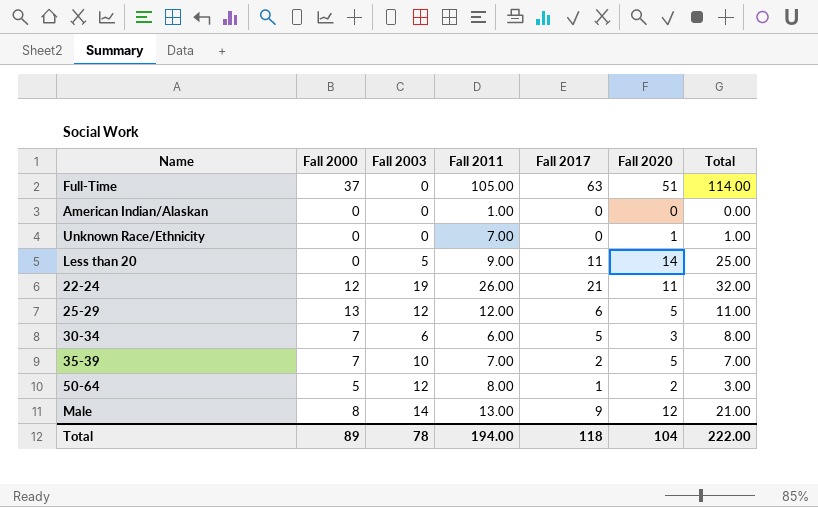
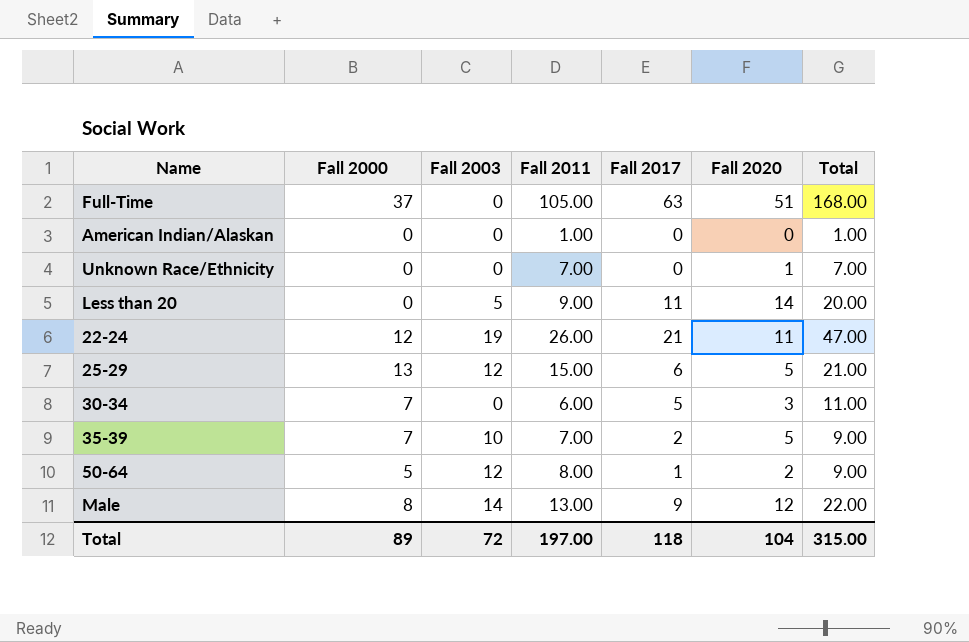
column Total | formula: [Fall 2017] + [Fall 2020] -> [Fall 2011] + [Fall 2017]
25-29 | Fall 2011: 12.00 -> 15.00
30-34 | Fall 2003: 6 -> 0
Total | Fall 2003: 78 -> 72
Total | Fall 2011: 194.00 -> 197.00
Total | Total: 222.00 -> 315.00

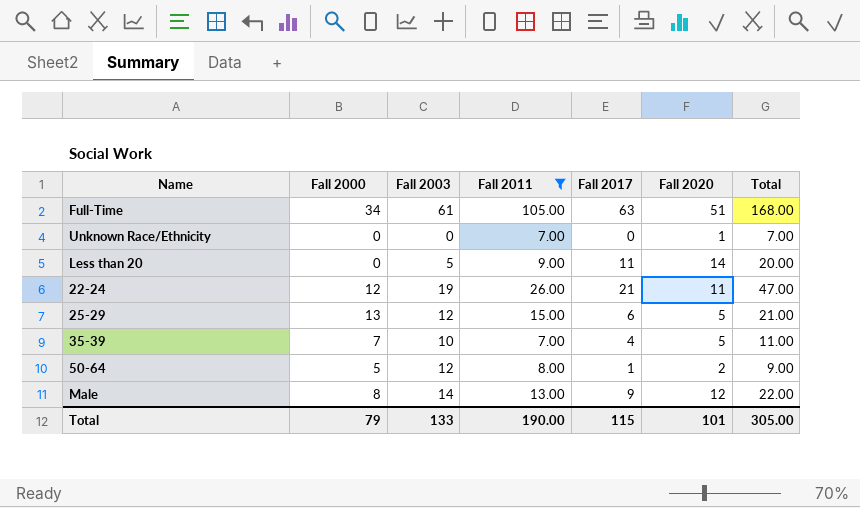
filter: none -> Fall 2011 >= 7.00
Full-Time | Fall 2000: 37 -> 34
Full-Time | Fall 2003: 0 -> 61
35-39 | Fall 2017: 2 -> 4
35-39 | Total: 9.00 -> 11.00
Total | Fall 2000: 89 -> 79
Total | Fall 2003: 72 -> 133
Total | Fall 2011: 197.00 -> 190.00
Total | Fall 2017: 118 -> 115
Total | Fall 2020: 104 -> 101
Total | Total: 315.00 -> 305.00

